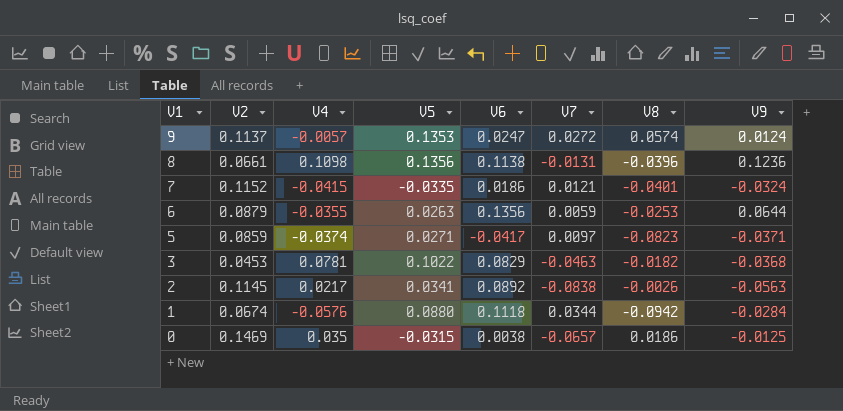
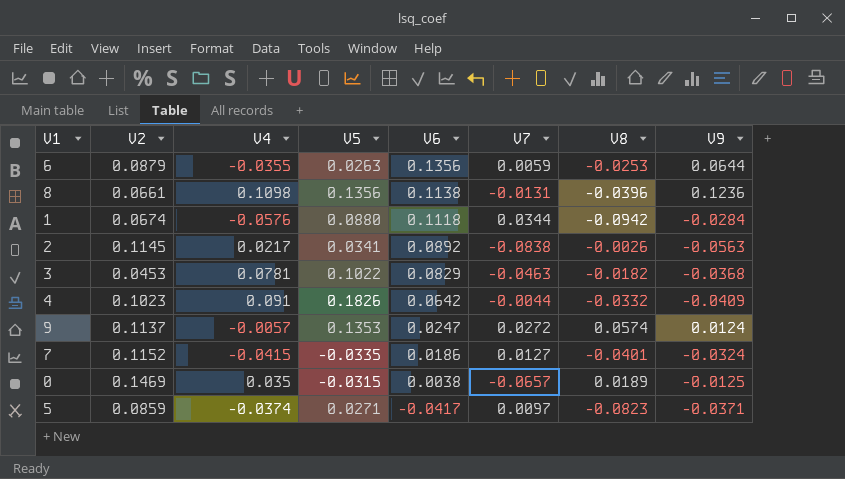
row order: V1 descending -> V6 descending
row 4: none -> 0.1023 | 0.091 | 0.1826 | 0.0642 | -0.0044 | -0.0332 | -0.0409
7 | V7: 0.0121 -> 0.0127
0 | V8: 0.0186 -> 0.0189

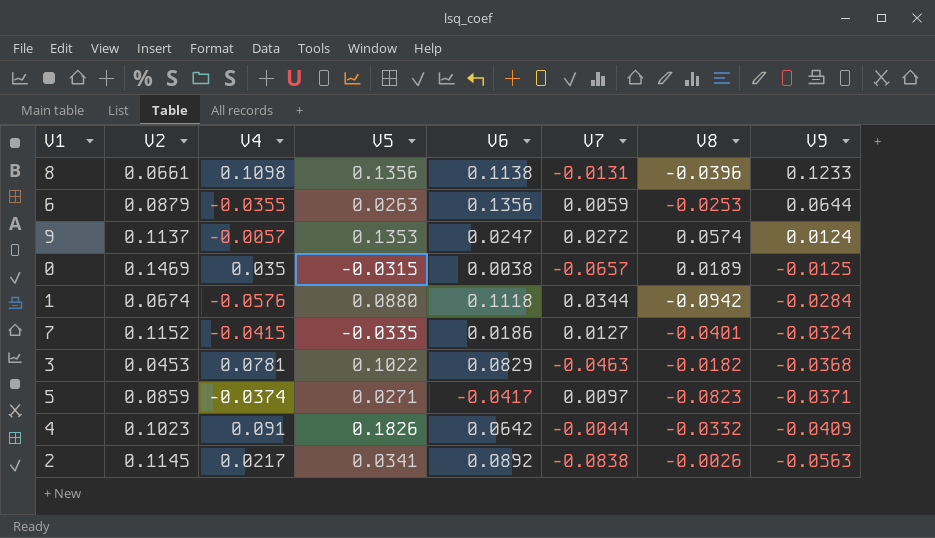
row order: V6 descending -> V9 descending
8 | V9: 0.1236 -> 0.1233

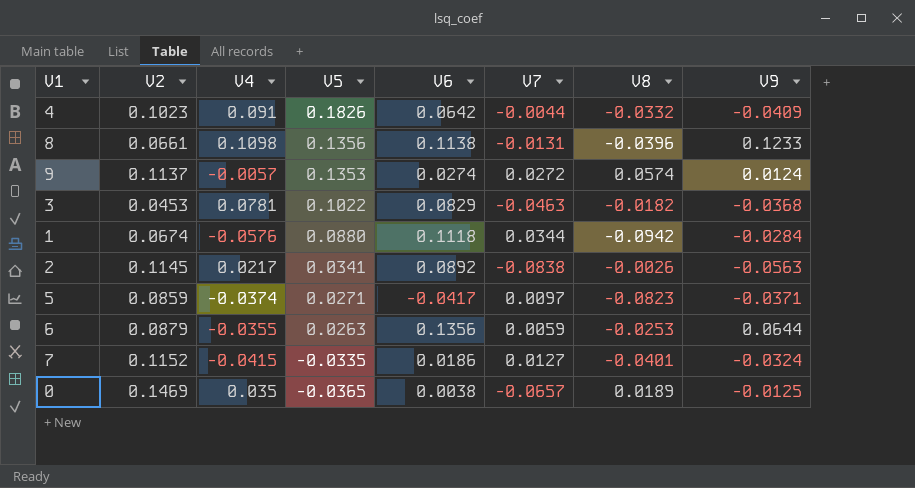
row order: V9 descending -> V5 descending
9 | V6: 0.0247 -> 0.0274
0 | V5: -0.0315 -> -0.0365

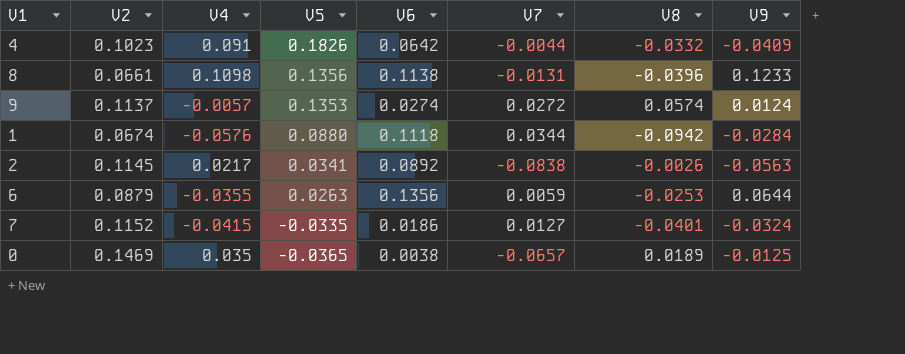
row 3: 0.0453 | 0.0781 | 0.1022 | 0.0829 | -0.0463 | -0.0182 | -0.0368 -> none
row 5: 0.0859 | -0.0374 | 0.0271 | -0.0417 | 0.0097 | -0.0823 | -0.0371 -> none

